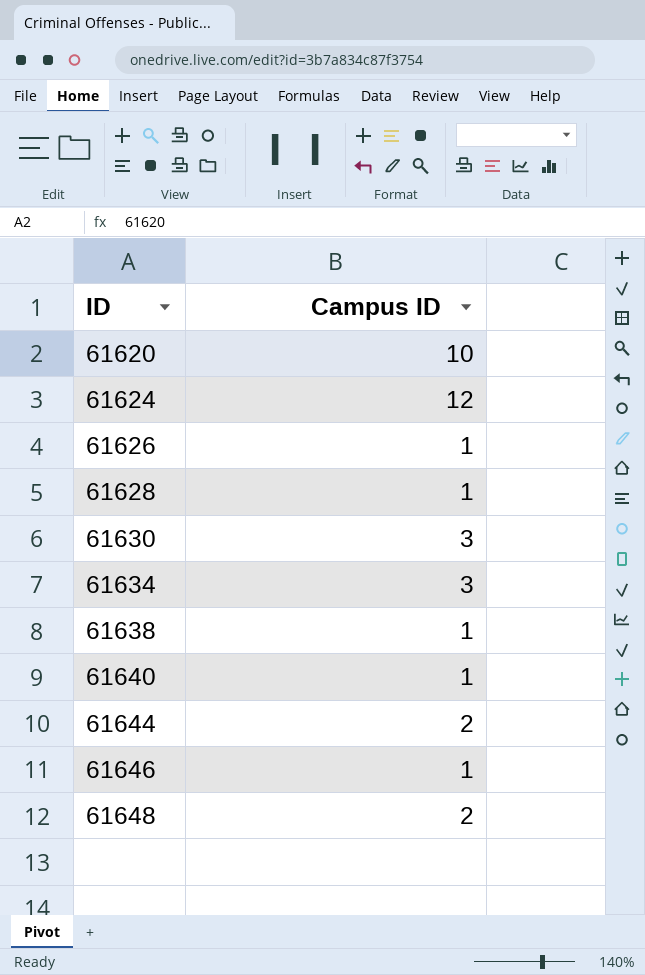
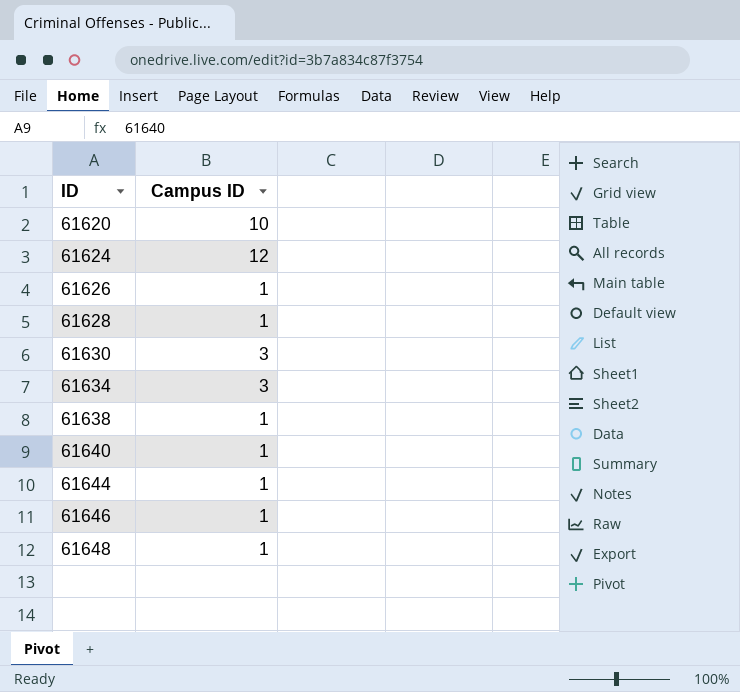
61644 | Campus ID: 2 -> 1
61648 | Campus ID: 2 -> 1

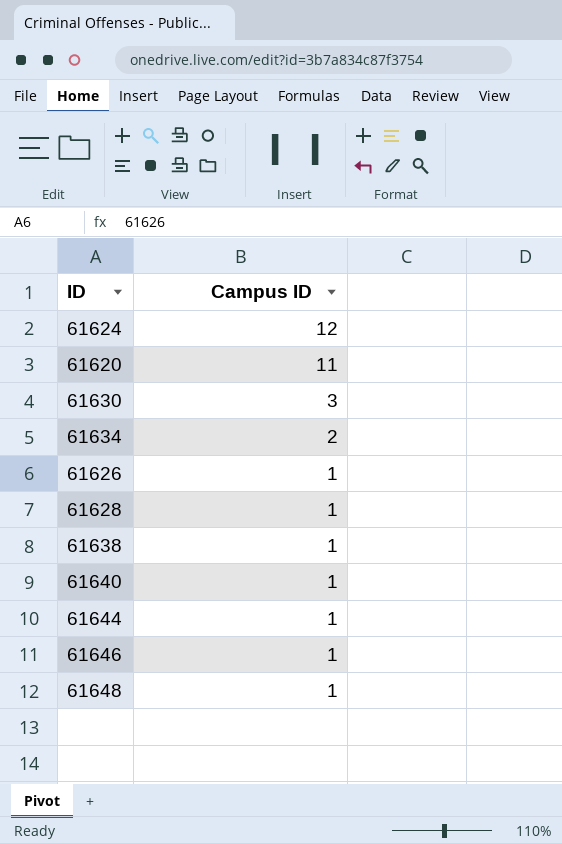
row order: ID ascending -> Campus ID descending
61620 | Campus ID: 10 -> 11
61634 | Campus ID: 3 -> 2

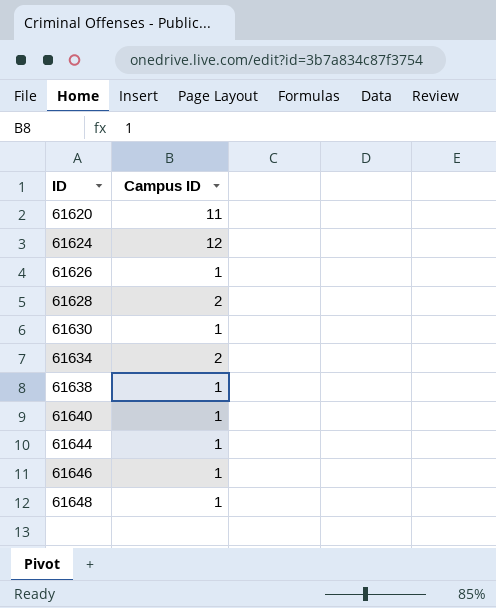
row order: Campus ID descending -> ID ascending
61628 | Campus ID: 1 -> 2
61630 | Campus ID: 3 -> 1

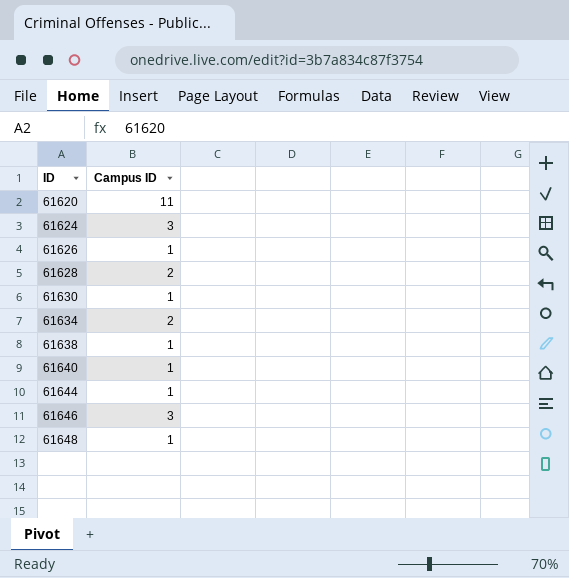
61624 | Campus ID: 12 -> 3
61646 | Campus ID: 1 -> 3

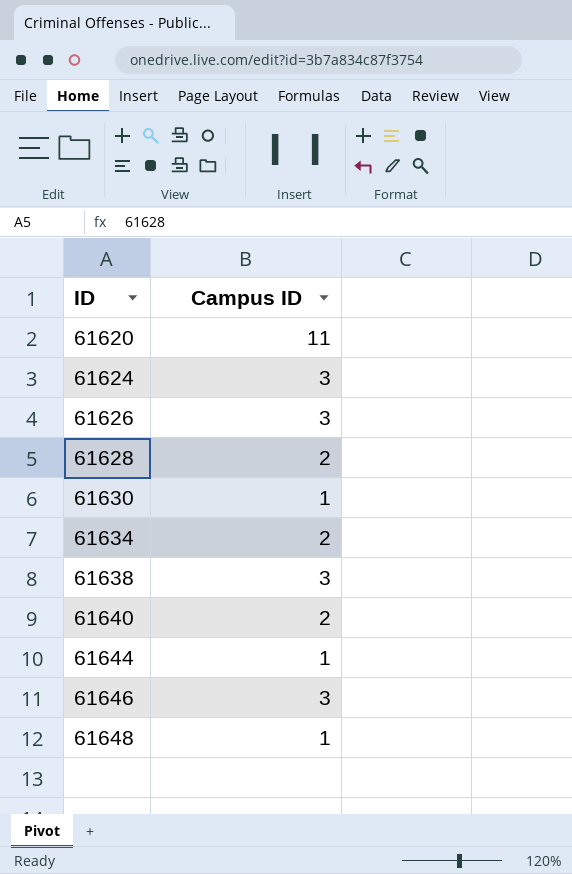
61626 | Campus ID: 1 -> 3
61638 | Campus ID: 1 -> 3
61640 | Campus ID: 1 -> 2

